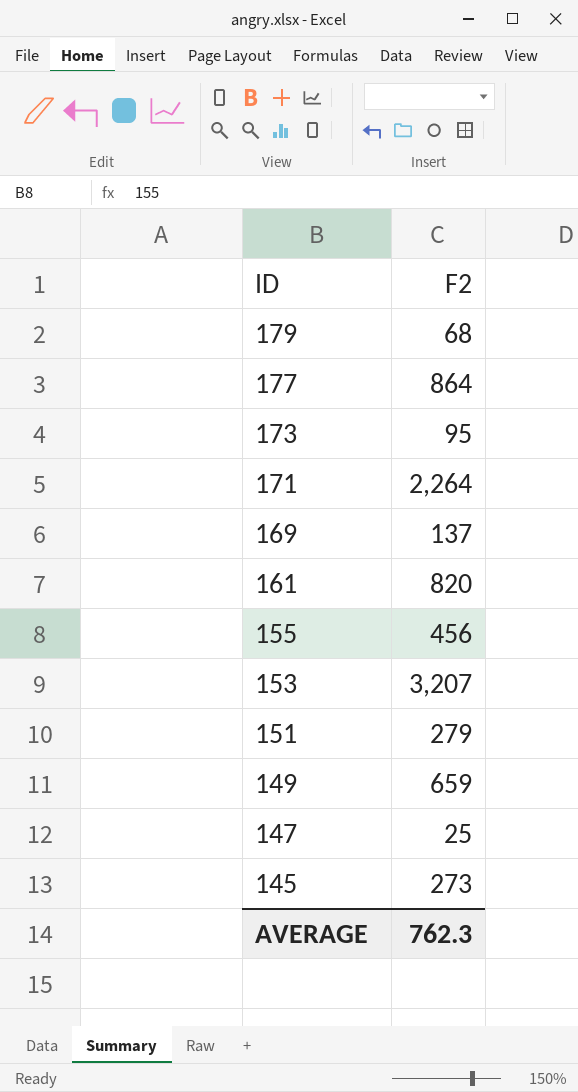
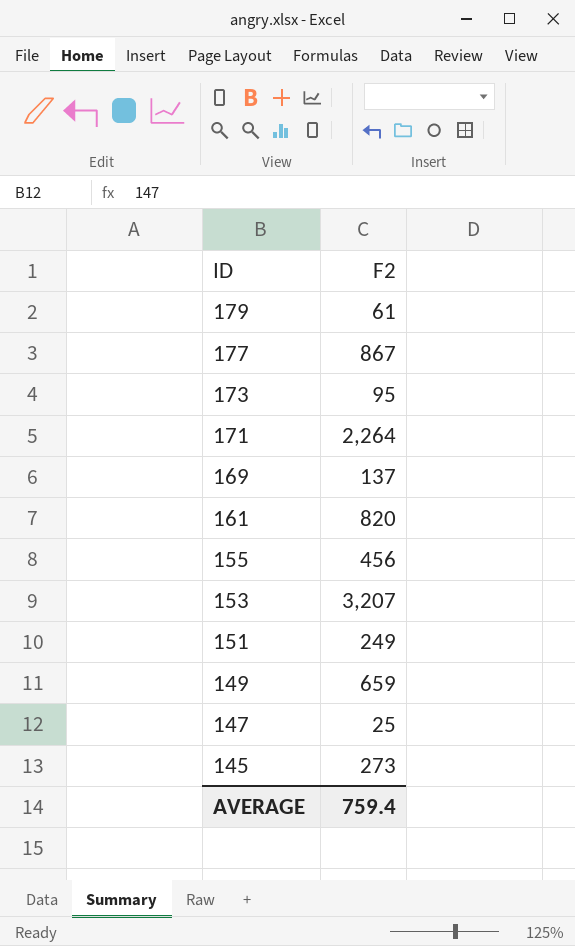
179 | F2: 68 -> 61
177 | F2: 864 -> 867
151 | F2: 279 -> 249
AVERAGE | F2: 762.3 -> 759.4

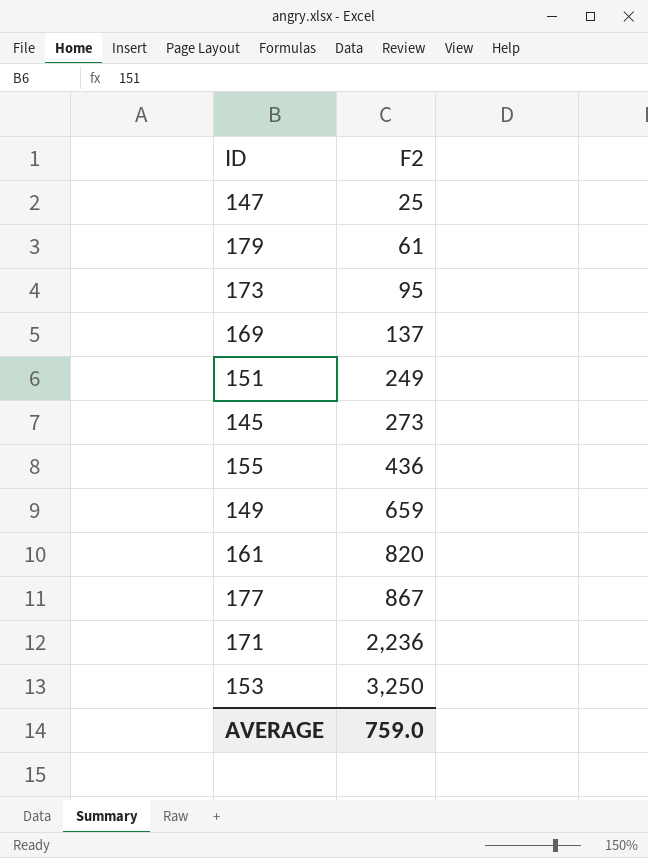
row order: ID descending -> F2 ascending
155 | F2: 456 -> 436
171 | F2: 2,264 -> 2,236
153 | F2: 3,207 -> 3,250
AVERAGE | F2: 759.4 -> 759.0

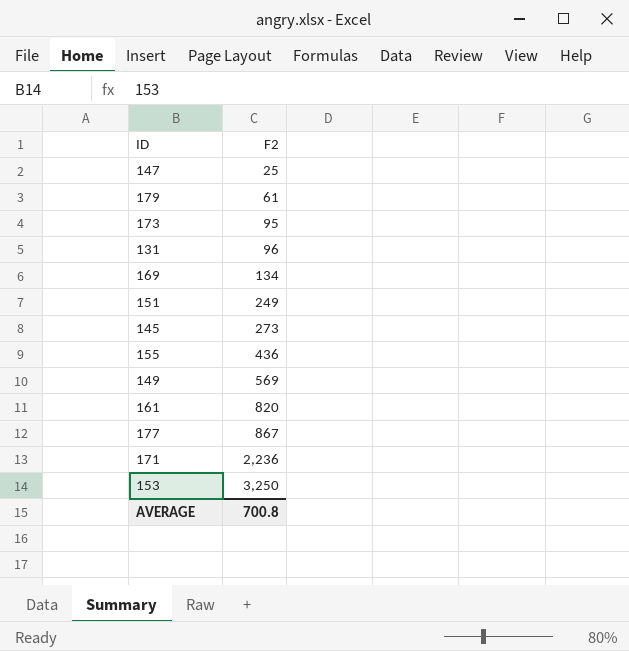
row 131: none -> 96
169 | F2: 137 -> 134
149 | F2: 659 -> 569
AVERAGE | F2: 759.0 -> 700.8

